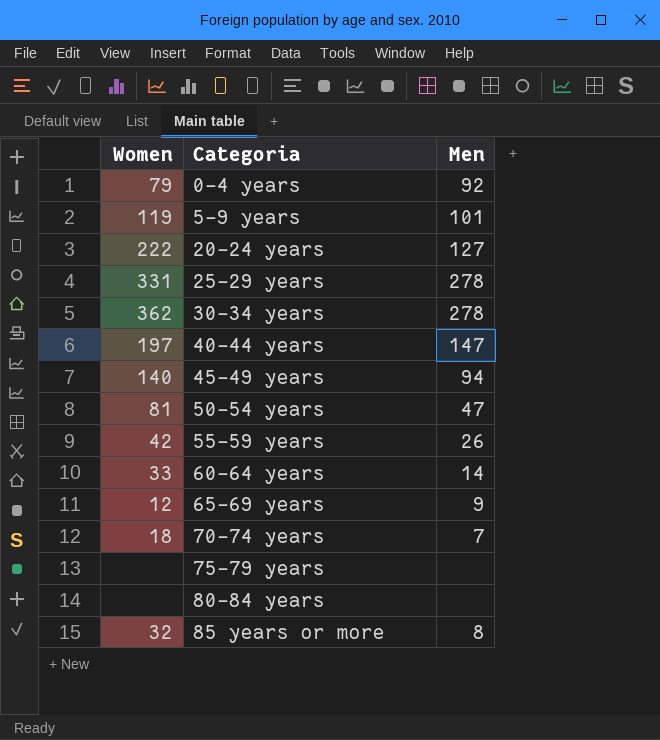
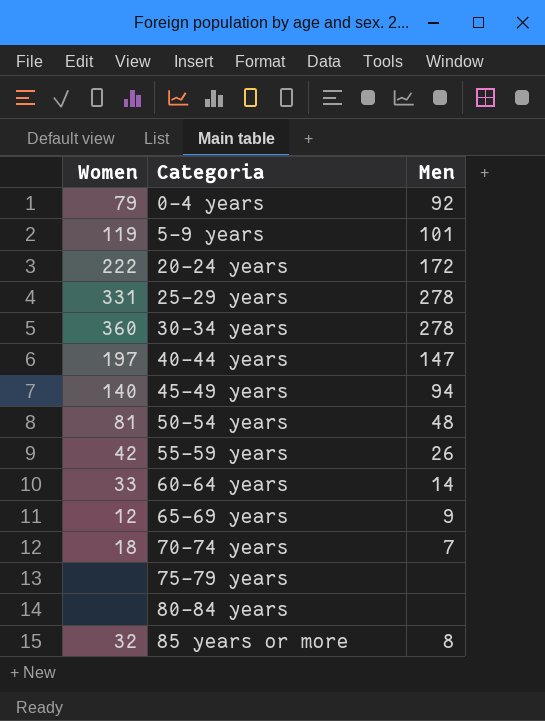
20-24 years | Men: 127 -> 172
30-34 years | Women: 362 -> 360
50-54 years | Men: 47 -> 48

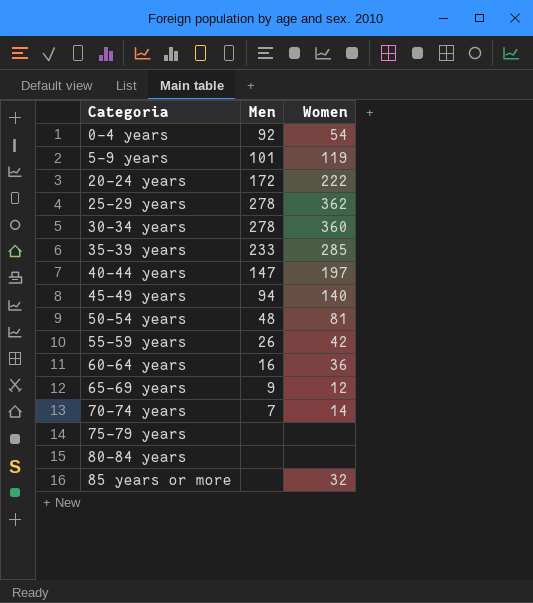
column Women | position: 1 -> 3
0-4 years | Women: 79 -> 54
25-29 years | Women: 331 -> 362
row 35-39 years: none -> 233 | 285
60-64 years | Men: 14 -> 16
60-64 years | Women: 33 -> 36
70-74 years | Women: 18 -> 14
85 years or more | Men: 8 -> none

